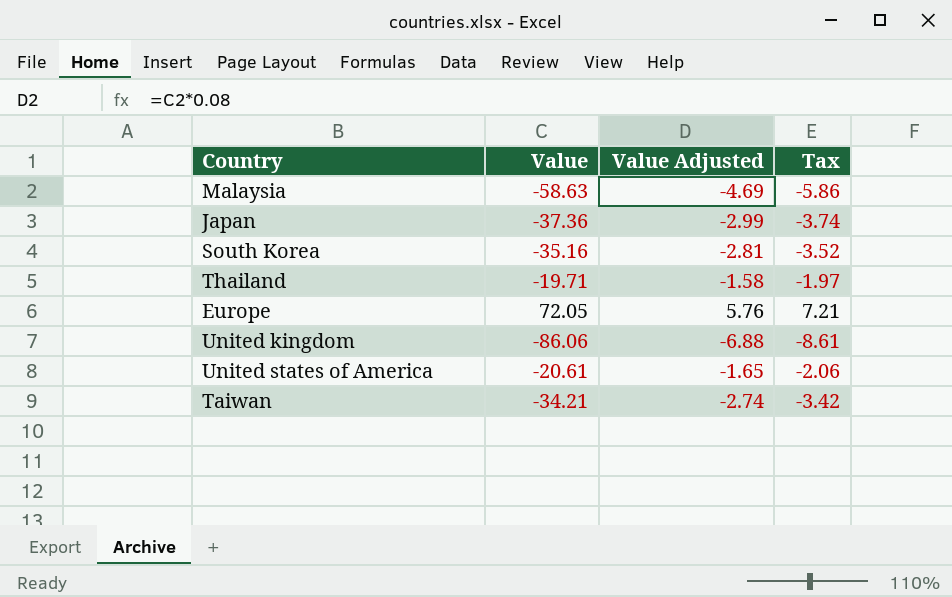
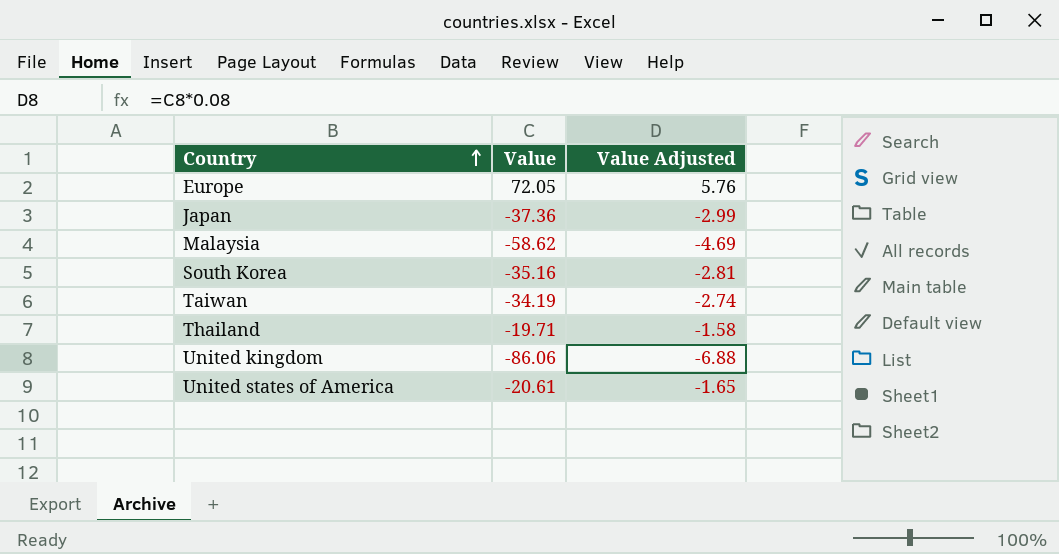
row order: none -> Country ascending
column Tax | formula: [Value] * 0.1 -> none
Malaysia | Value: -58.63 -> -58.62
Taiwan | Value: -34.21 -> -34.19

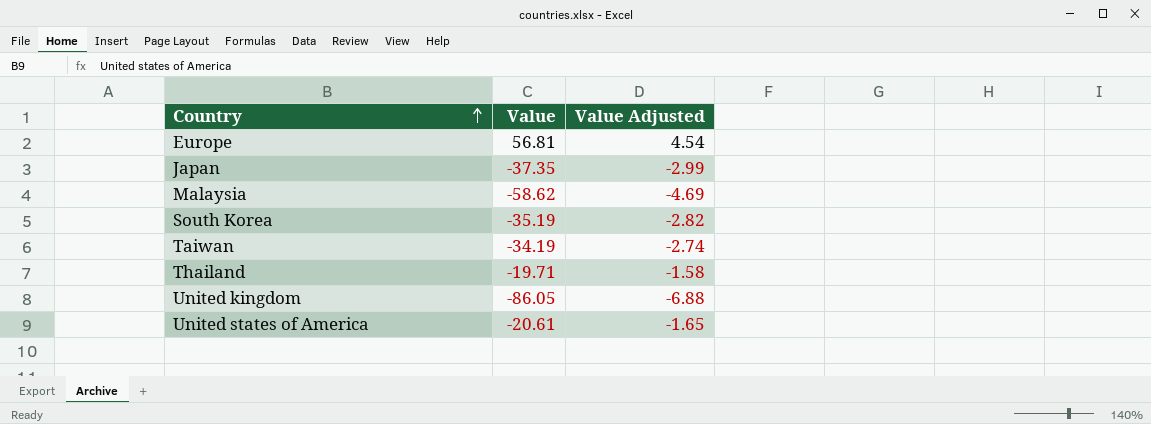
Europe | Value: 72.05 -> 56.81
Europe | Value Adjusted: 5.76 -> 4.54
Japan | Value: -37.36 -> -37.35
South Korea | Value: -35.16 -> -35.19
South Korea | Value Adjusted: -2.81 -> -2.82
United kingdom | Value: -86.06 -> -86.05

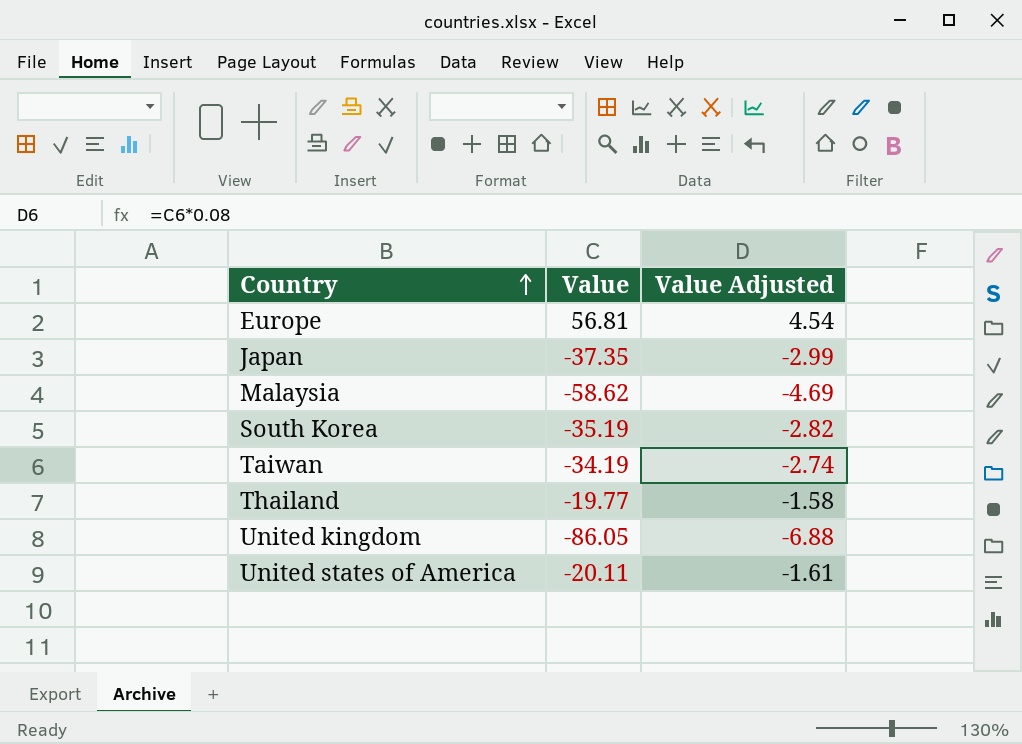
Thailand | Value: -19.71 -> -19.77
United states of America | Value: -20.61 -> -20.11
United states of America | Value Adjusted: -1.65 -> -1.61

